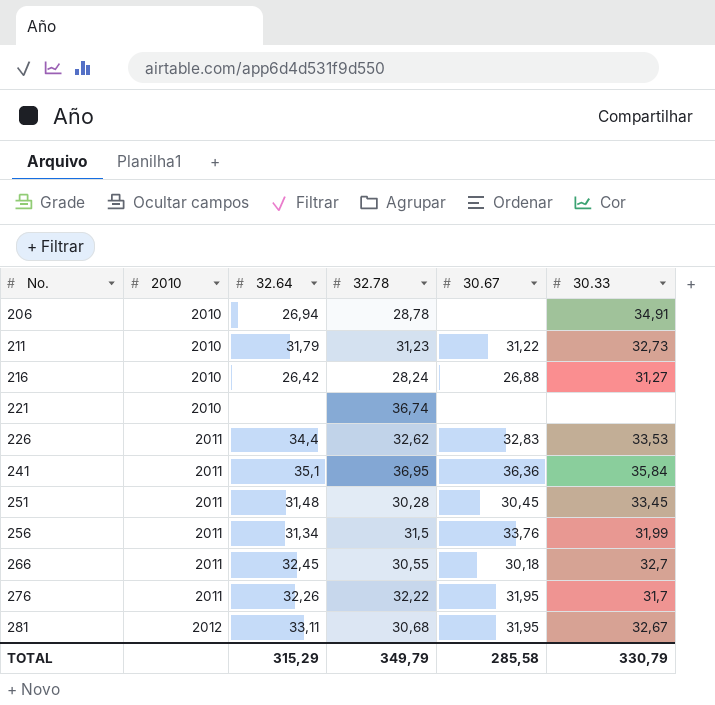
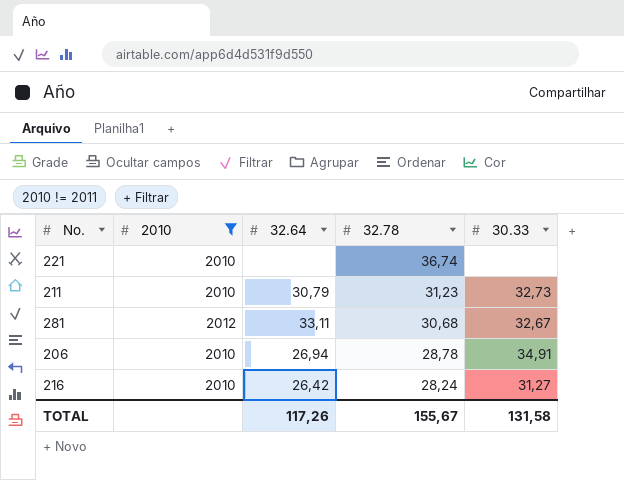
filter: none -> 2010 != 2011
row order: No. ascending -> 32.78 descending
column 30.67 | position: 5 -> none
211 | 32.64: 31,79 -> 30,79
TOTAL | 32.64: 315,29 -> 117,26
TOTAL | 32.78: 349,79 -> 155,67
TOTAL | 30.33: 330,79 -> 131,58

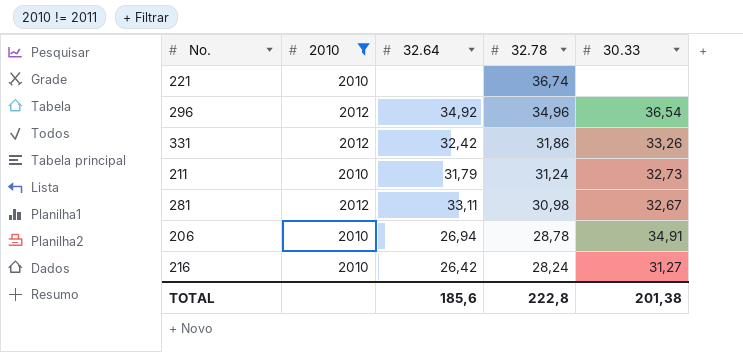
row 296: none -> 2012 | 34,92 | 34,96 | 36,54
row 331: none -> 2012 | 32,42 | 31,86 | 33,26
211 | 32.64: 30,79 -> 31,79
211 | 32.78: 31,23 -> 31,24
281 | 32.78: 30,68 -> 30,98
TOTAL | 32.64: 117,26 -> 185,6
TOTAL | 32.78: 155,67 -> 222,8
TOTAL | 30.33: 131,58 -> 201,38

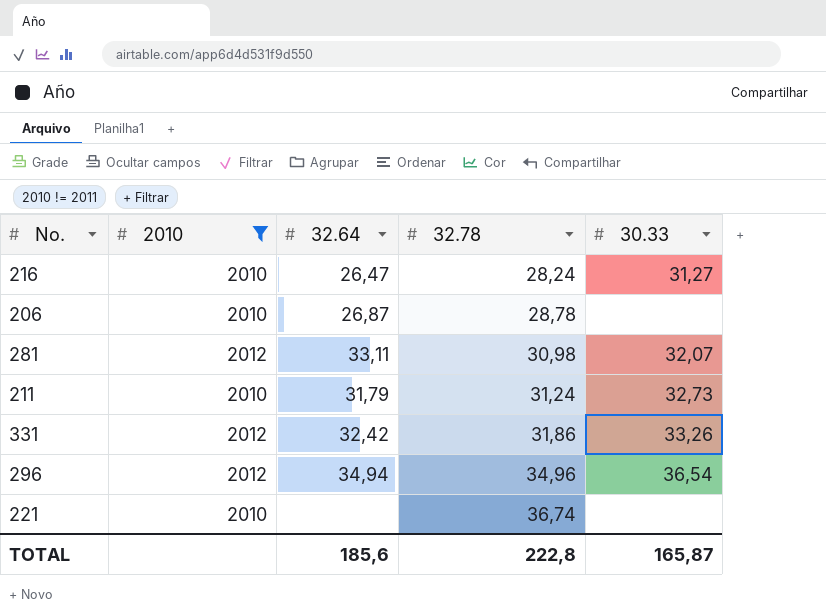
row order: 32.78 descending -> 32.78 ascending
216 | 32.64: 26,42 -> 26,47
206 | 32.64: 26,94 -> 26,87
206 | 30.33: 34,91 -> none
281 | 30.33: 32,67 -> 32,07
296 | 32.64: 34,92 -> 34,94
TOTAL | 30.33: 201,38 -> 165,87

